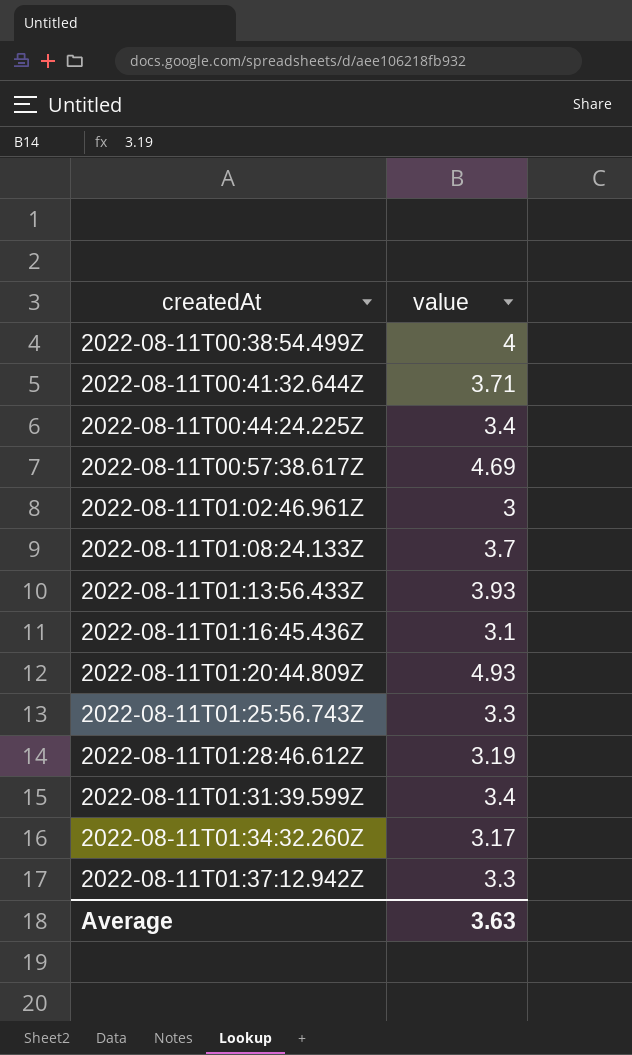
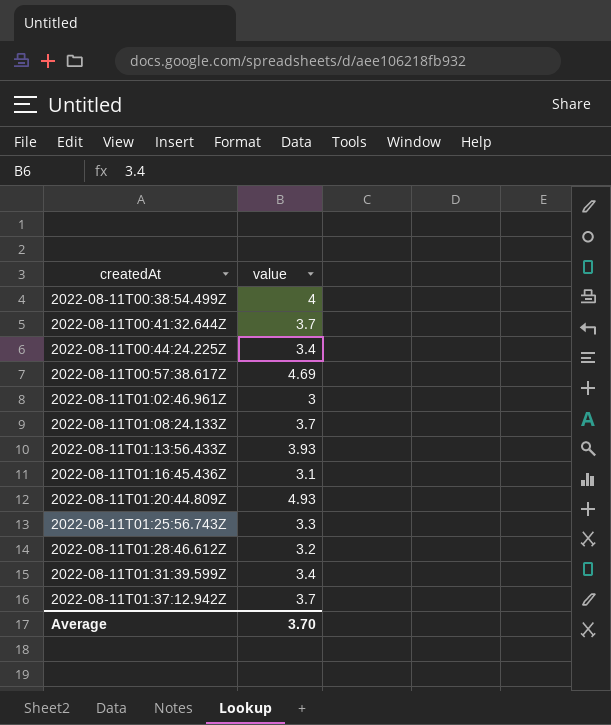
row 2022-08-11T01:34:32.260Z: 3.17 -> none
2022-08-11T00:41:32.644Z | value: 3.71 -> 3.7
2022-08-11T01:28:46.612Z | value: 3.19 -> 3.2
2022-08-11T01:37:12.942Z | value: 3.3 -> 3.7
Average | value: 3.63 -> 3.70

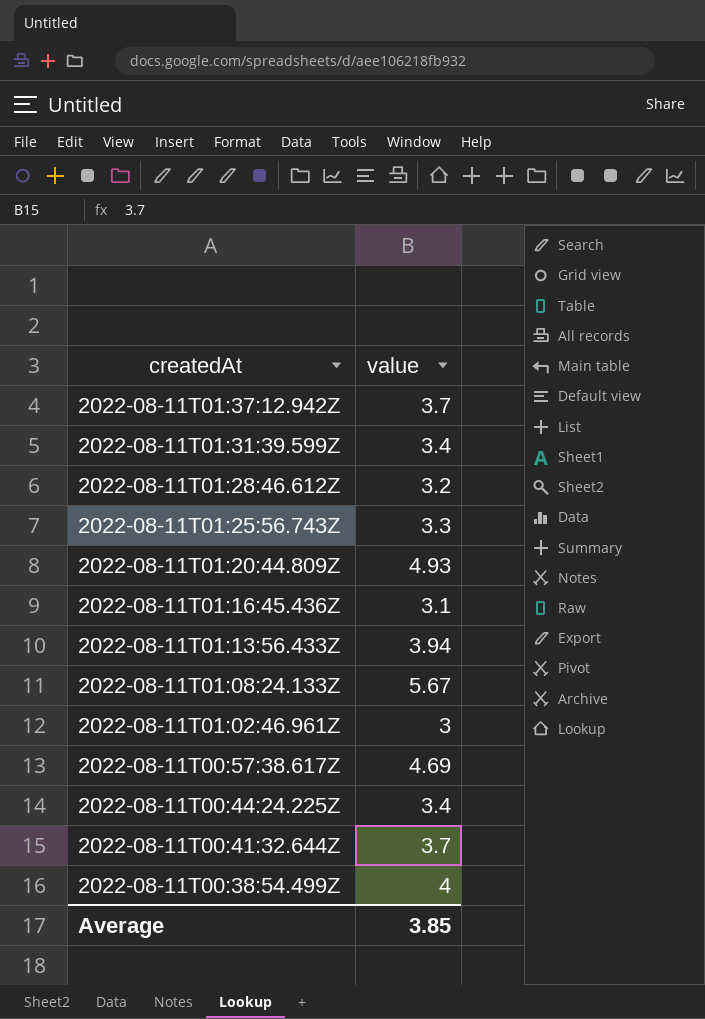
row order: createdAt ascending -> createdAt descending
2022-08-11T01:13:56.433Z | value: 3.93 -> 3.94
2022-08-11T01:08:24.133Z | value: 3.7 -> 5.67
Average | value: 3.70 -> 3.85

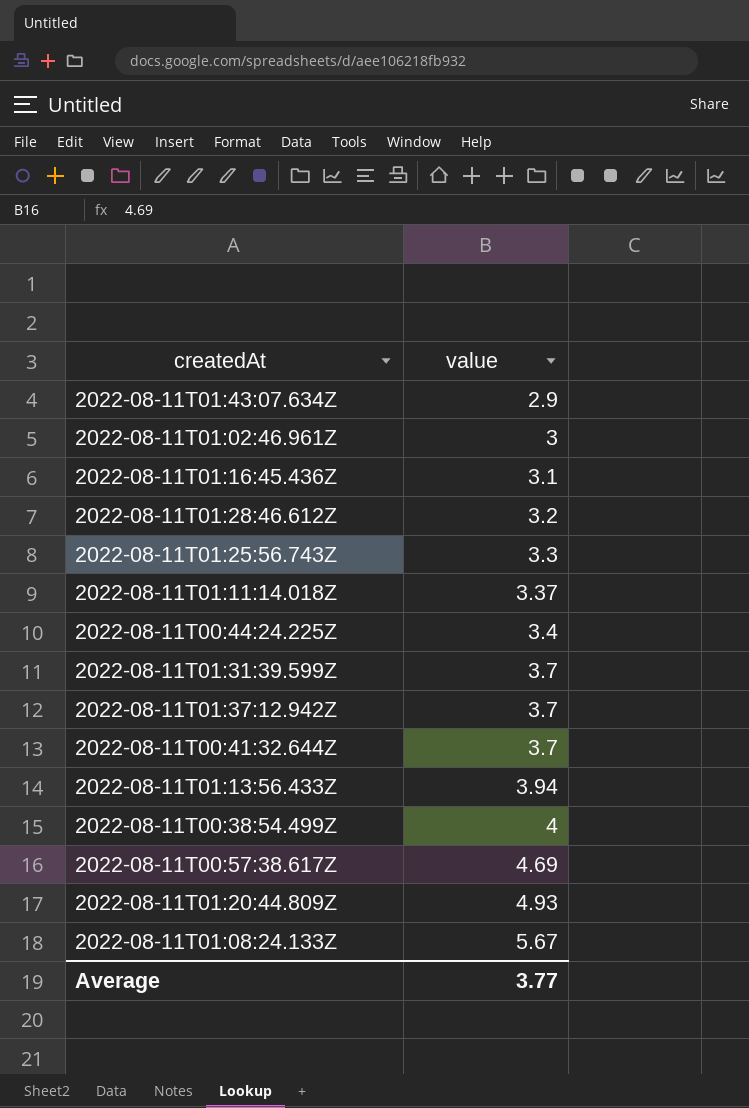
row order: createdAt descending -> value ascending
row 2022-08-11T01:43:07.634Z: none -> 2.9
row 2022-08-11T01:11:14.018Z: none -> 3.37
2022-08-11T01:31:39.599Z | value: 3.4 -> 3.7
Average | value: 3.85 -> 3.77

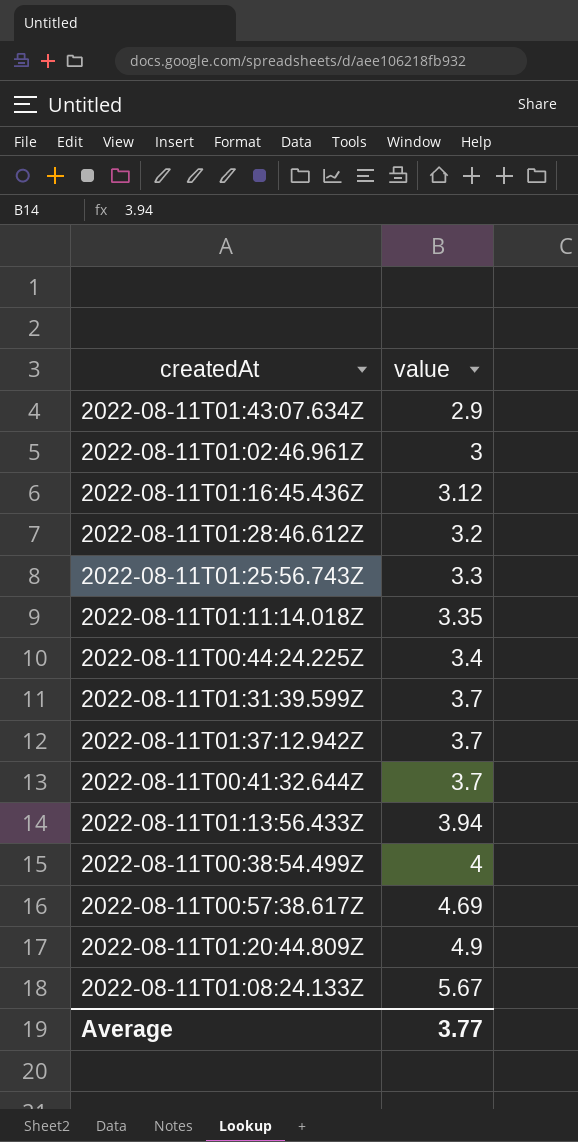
2022-08-11T01:16:45.436Z | value: 3.1 -> 3.12
2022-08-11T01:11:14.018Z | value: 3.37 -> 3.35
2022-08-11T01:20:44.809Z | value: 4.93 -> 4.9

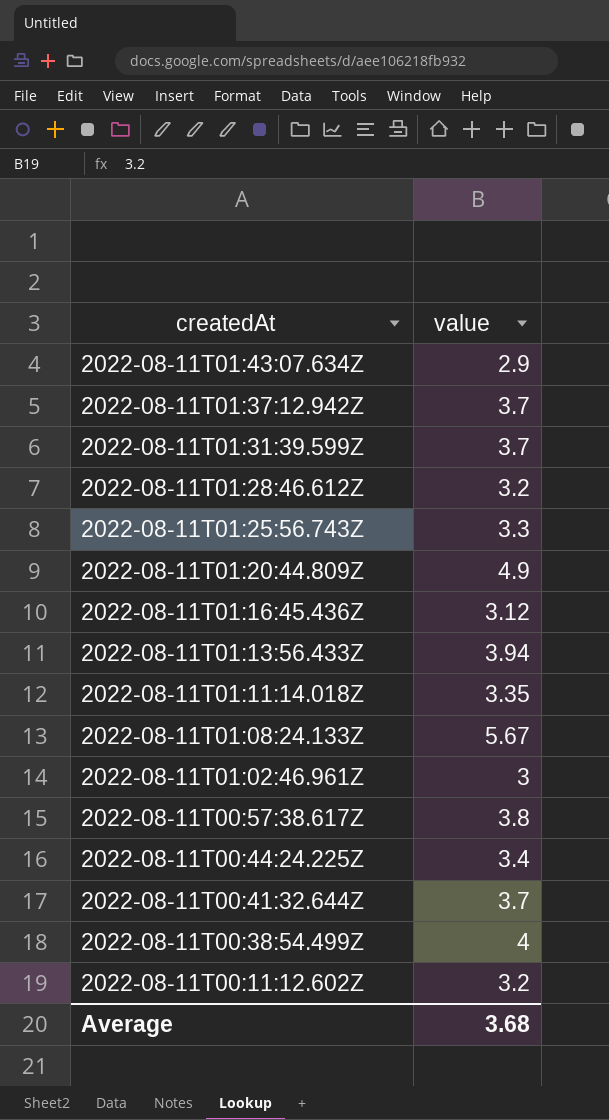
row order: value ascending -> createdAt descending
2022-08-11T00:57:38.617Z | value: 4.69 -> 3.8
row 2022-08-11T00:11:12.602Z: none -> 3.2
Average | value: 3.77 -> 3.68

